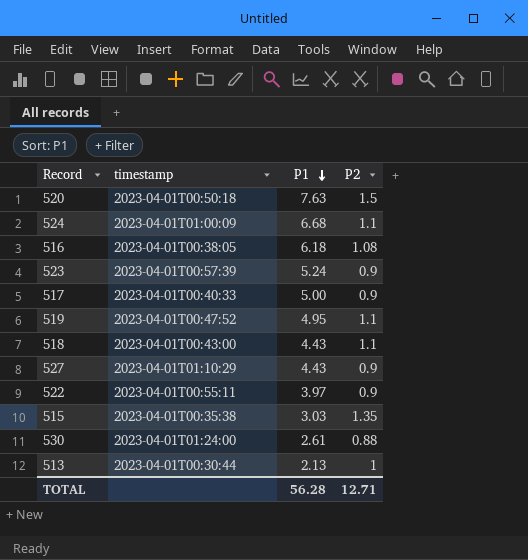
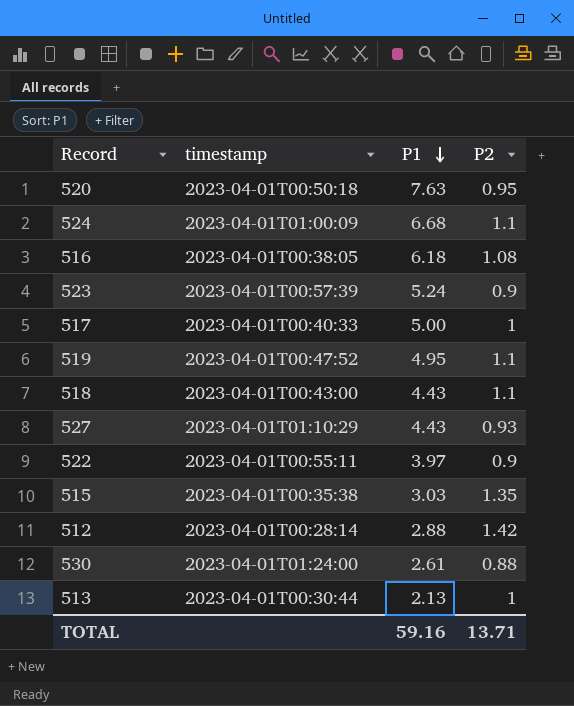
520 | P2: 1.5 -> 0.95
517 | P2: 0.9 -> 1
527 | P2: 0.9 -> 0.93
row 512: none -> 2023-04-01T00:28:14 | 2.88 | 1.42
TOTAL | P1: 56.28 -> 59.16
TOTAL | P2: 12.71 -> 13.71

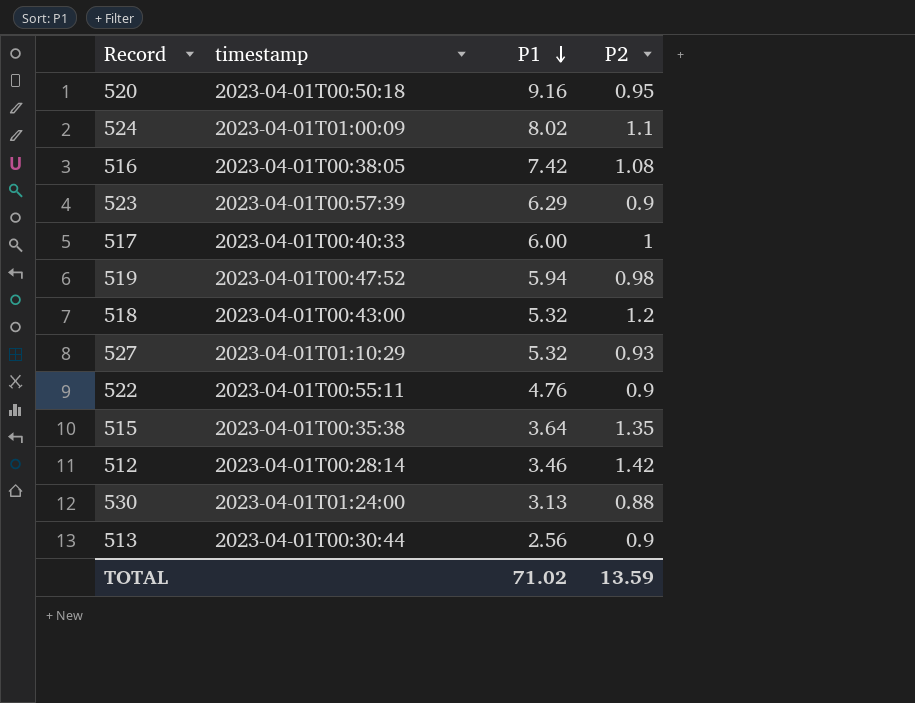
520 | P1: 7.63 -> 9.16
524 | P1: 6.68 -> 8.02
516 | P1: 6.18 -> 7.42
523 | P1: 5.24 -> 6.29
517 | P1: 5.00 -> 6.00
519 | P1: 4.95 -> 5.94
519 | P2: 1.1 -> 0.98
518 | P1: 4.43 -> 5.32
518 | P2: 1.1 -> 1.2
527 | P1: 4.43 -> 5.32
522 | P1: 3.97 -> 4.76
515 | P1: 3.03 -> 3.64
512 | P1: 2.88 -> 3.46
530 | P1: 2.61 -> 3.13
513 | P1: 2.13 -> 2.56
513 | P2: 1 -> 0.9
TOTAL | P1: 59.16 -> 71.02
TOTAL | P2: 13.71 -> 13.59

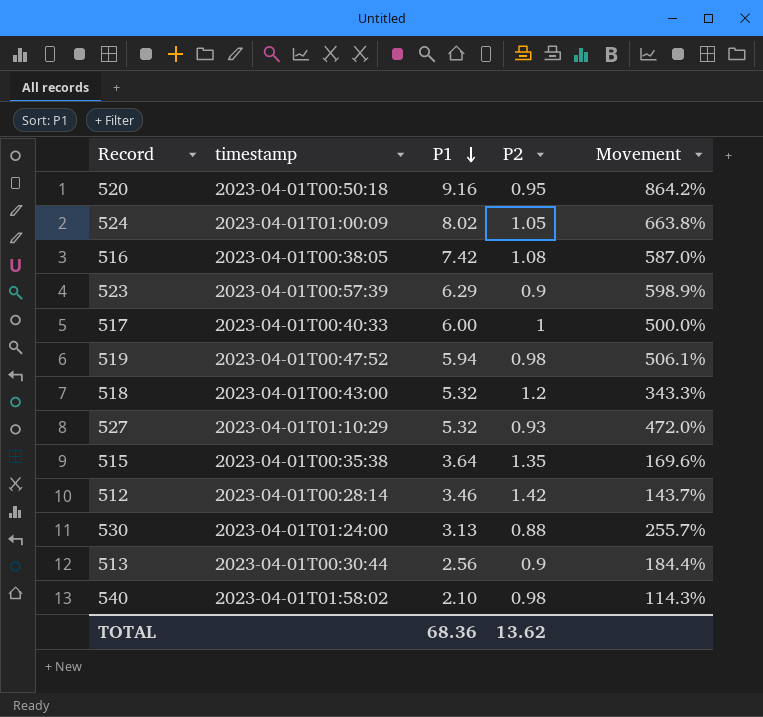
column Movement | formula: none -> ([P1] - [P2]) / [P2]
row 522: 2023-04-01T00:55:11 | 4.76 | 0.9 -> none
524 | P2: 1.1 -> 1.05
row 540: none -> 2023-04-01T01:58:02 | 2.10 | 0.98 | 114.3%
TOTAL | P1: 71.02 -> 68.36
TOTAL | P2: 13.59 -> 13.62

